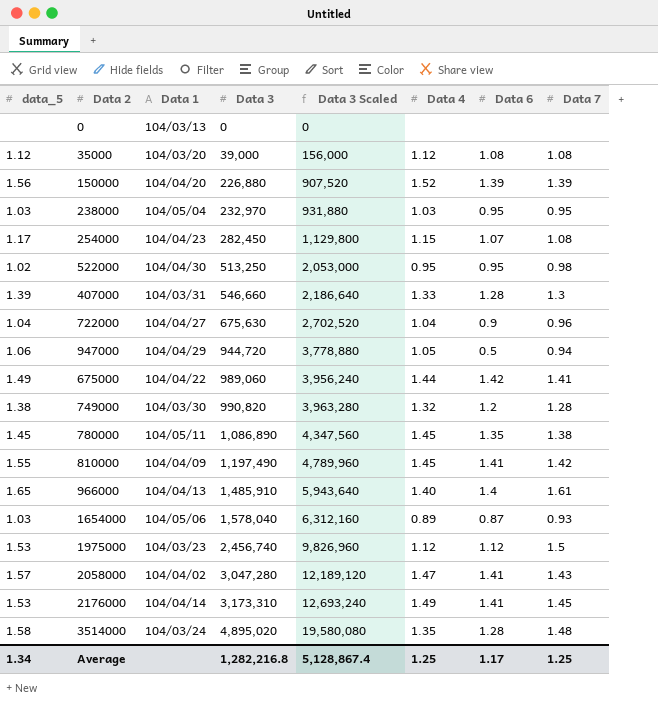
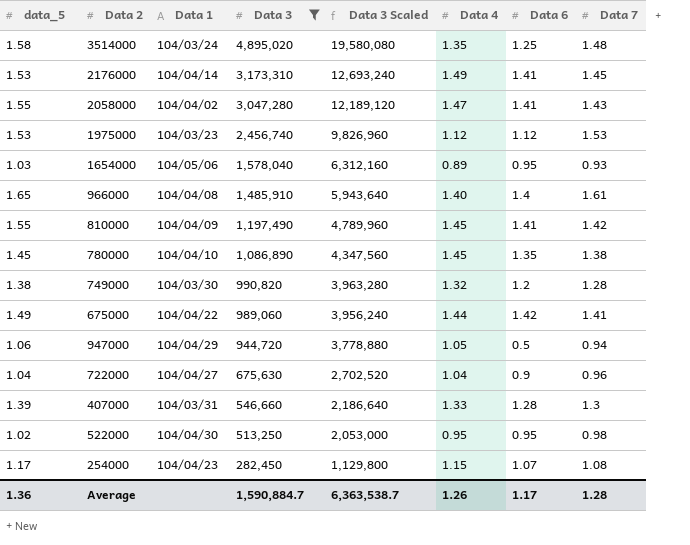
filter: none -> Data 3 >= 282,450
row order: Data 3 ascending -> Data 3 descending
3514000 | Data 6: 1.28 -> 1.25
2058000 | data_5: 1.57 -> 1.55
1975000 | Data 7: 1.5 -> 1.53
1654000 | Data 6: 0.87 -> 0.95
966000 | Data 1: 104/04/13 -> 104/04/08
780000 | Data 1: 104/05/11 -> 104/04/10
Average | data_5: 1.34 -> 1.36
Average | Data 3: 1,282,216.8 -> 1,590,884.7
Average | Data 3 Scaled: 5,128,867.4 -> 6,363,538.7
Average | Data 4: 1.25 -> 1.26
Average | Data 7: 1.25 -> 1.28

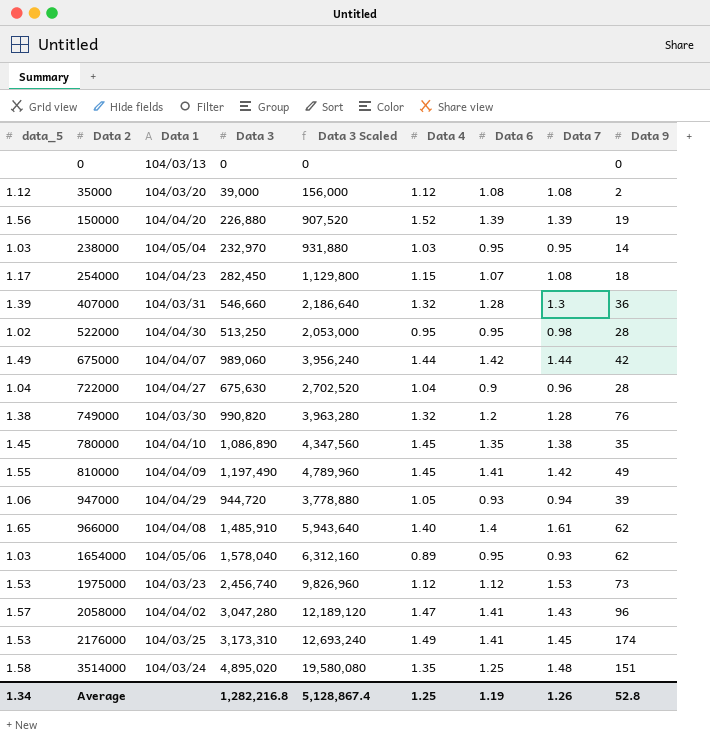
filter: Data 3 >= 282,450 -> none
row order: Data 3 descending -> Data 2 ascending
column Data 9 | position: none -> 9
407000 | Data 4: 1.33 -> 1.32
675000 | Data 1: 104/04/22 -> 104/04/07
675000 | Data 7: 1.41 -> 1.44
947000 | Data 6: 0.5 -> 0.93
2058000 | data_5: 1.55 -> 1.57
2176000 | Data 1: 104/04/14 -> 104/03/25
Average | data_5: 1.36 -> 1.34
Average | Data 3: 1,590,884.7 -> 1,282,216.8
Average | Data 3 Scaled: 6,363,538.7 -> 5,128,867.4
Average | Data 4: 1.26 -> 1.25
Average | Data 6: 1.17 -> 1.19
Average | Data 7: 1.28 -> 1.26

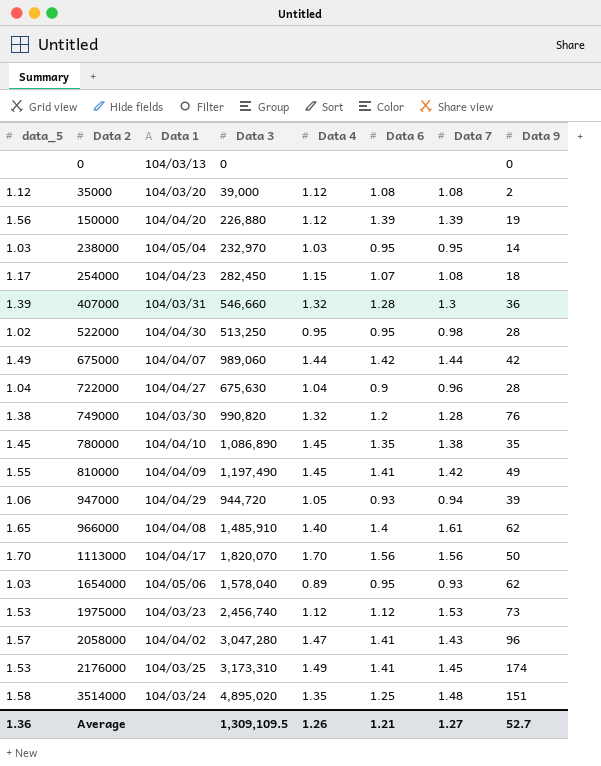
column Data 3 Scaled | formula: [Data 3] * 4 -> none
150000 | Data 4: 1.52 -> 1.12
row 1113000: none -> 1.70 | 104/04/17 | 1,820,070 | 1.70 | 1.56 | 1.56 | 50
Average | data_5: 1.34 -> 1.36
Average | Data 3: 1,282,216.8 -> 1,309,109.5
Average | Data 4: 1.25 -> 1.26
Average | Data 6: 1.19 -> 1.21
Average | Data 7: 1.26 -> 1.27
Average | Data 9: 52.8 -> 52.7

